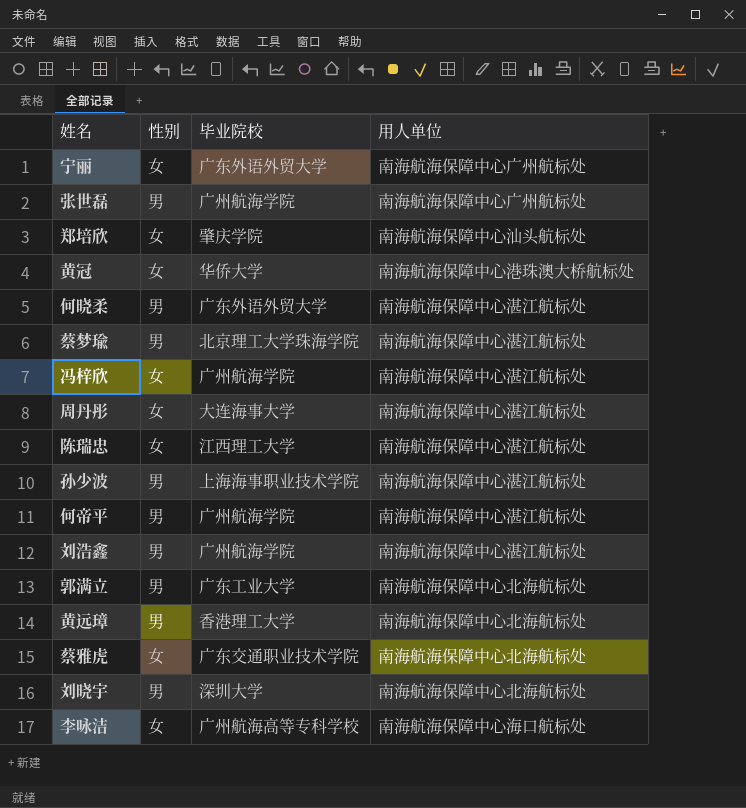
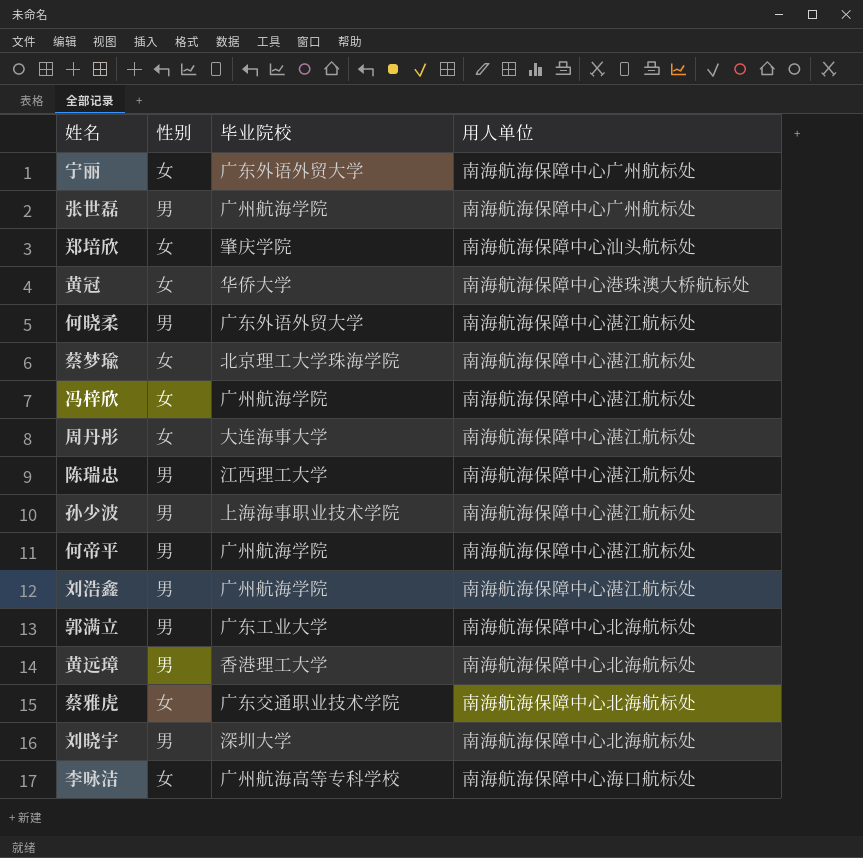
蔡梦瑜 | 性别: 男 -> 女
陈瑞忠 | 性别: 女 -> 男

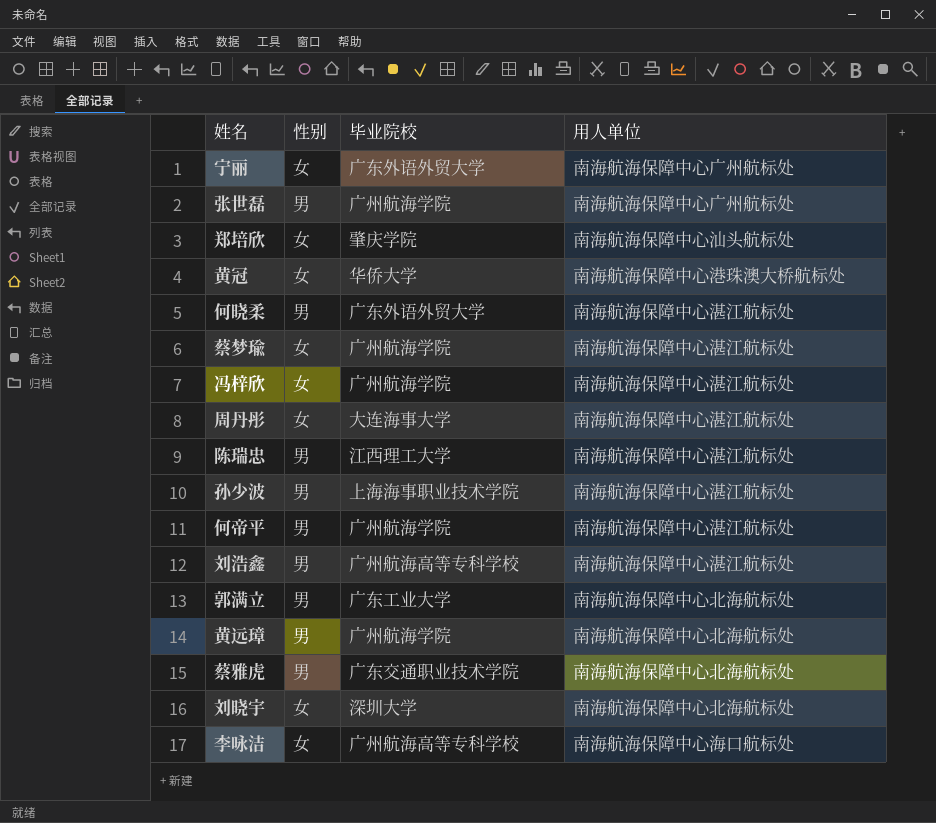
蔡梦瑜 | 毕业院校: 北京理工大学珠海学院 -> 广州航海学院
刘浩鑫 | 毕业院校: 广州航海学院 -> 广州航海高等专科学校
黄远璋 | 毕业院校: 香港理工大学 -> 广州航海学院
蔡雅虎 | 性别: 女 -> 男
刘晓宇 | 性别: 男 -> 女

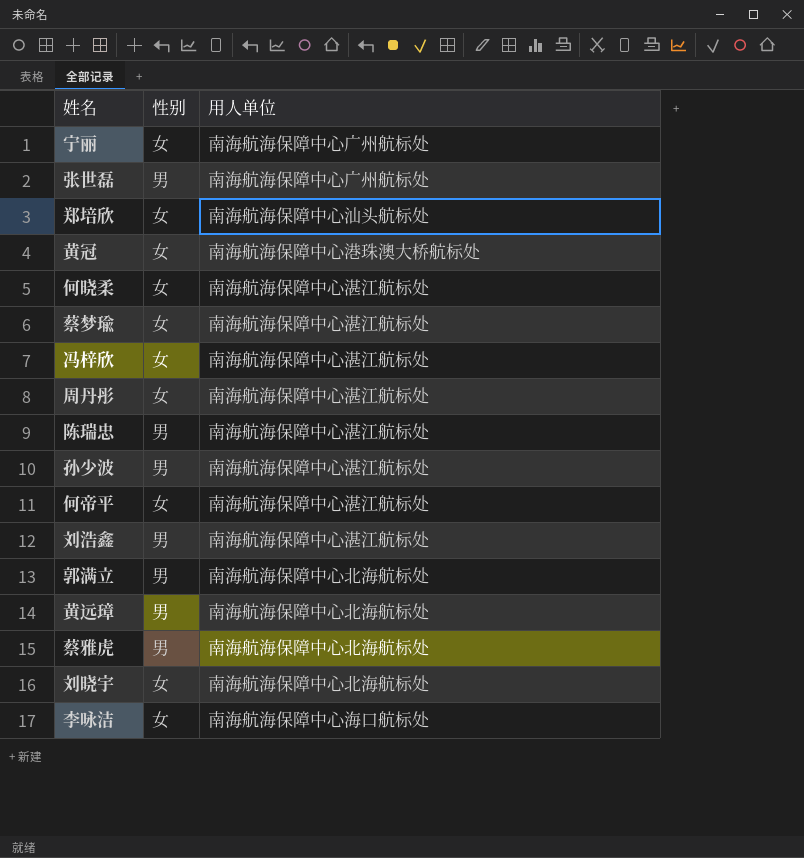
column 毕业院校 | position: 3 -> none
何晓柔 | 性别: 男 -> 女
何帝平 | 性别: 男 -> 女

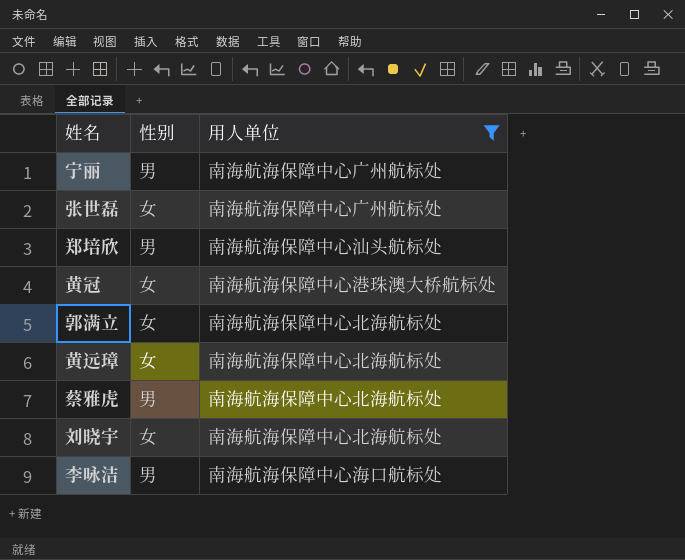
filter: none -> 用人单位 != 南海航海保障中心湛江航标处
宁丽 | 性别: 女 -> 男
张世磊 | 性别: 男 -> 女
郑培欣 | 性别: 女 -> 男
郭满立 | 性别: 男 -> 女
黄远璋 | 性别: 男 -> 女
李咏洁 | 性别: 女 -> 男

